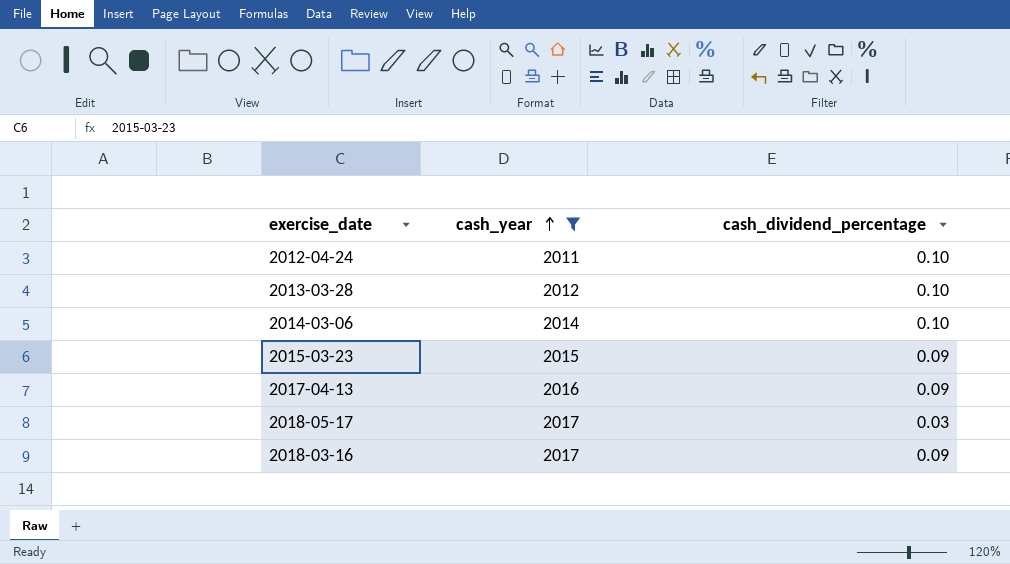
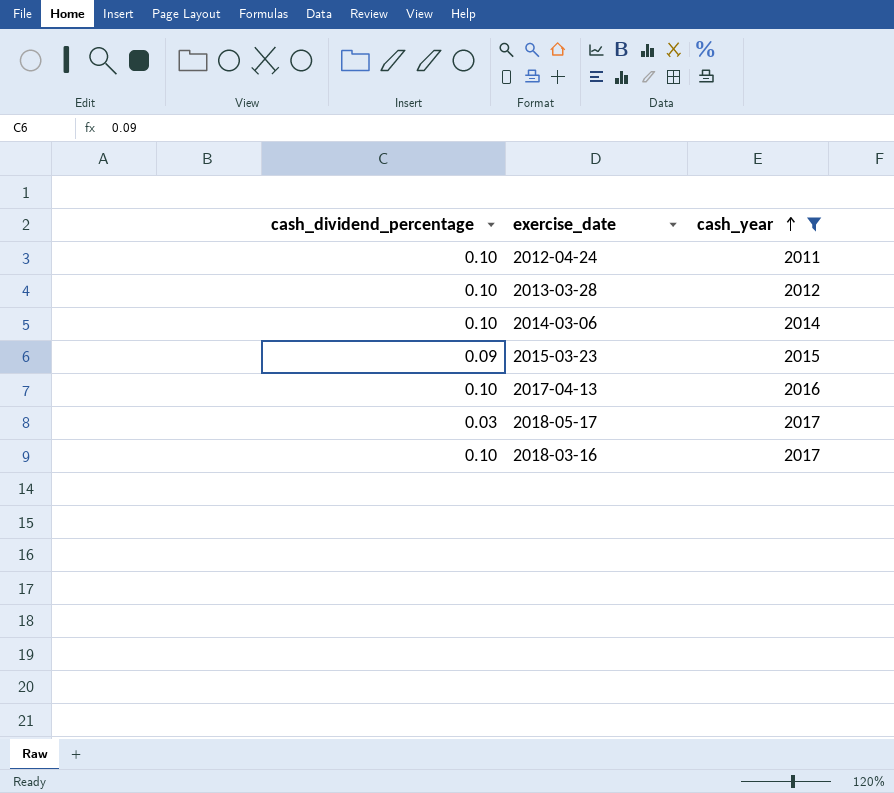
column cash_dividend_percentage | position: 3 -> 1
2017-04-13 | cash_dividend_percentage: 0.09 -> 0.10
2018-03-16 | cash_dividend_percentage: 0.09 -> 0.10

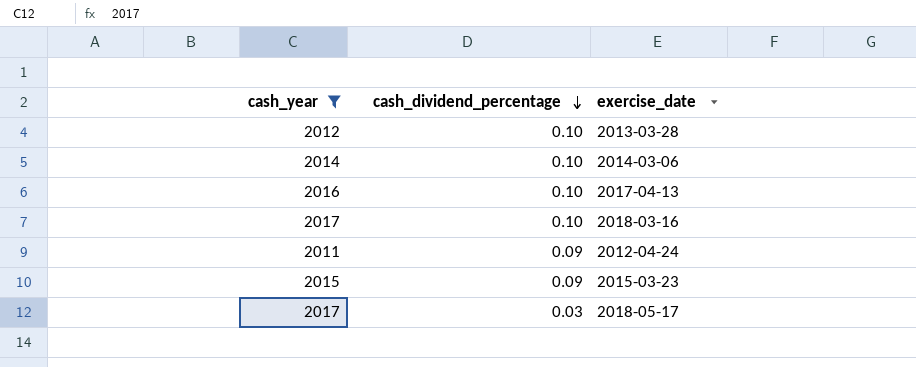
row order: cash_year ascending -> cash_dividend_percentage descending
column cash_year | position: 3 -> 1
2012-04-24 | cash_dividend_percentage: 0.10 -> 0.09

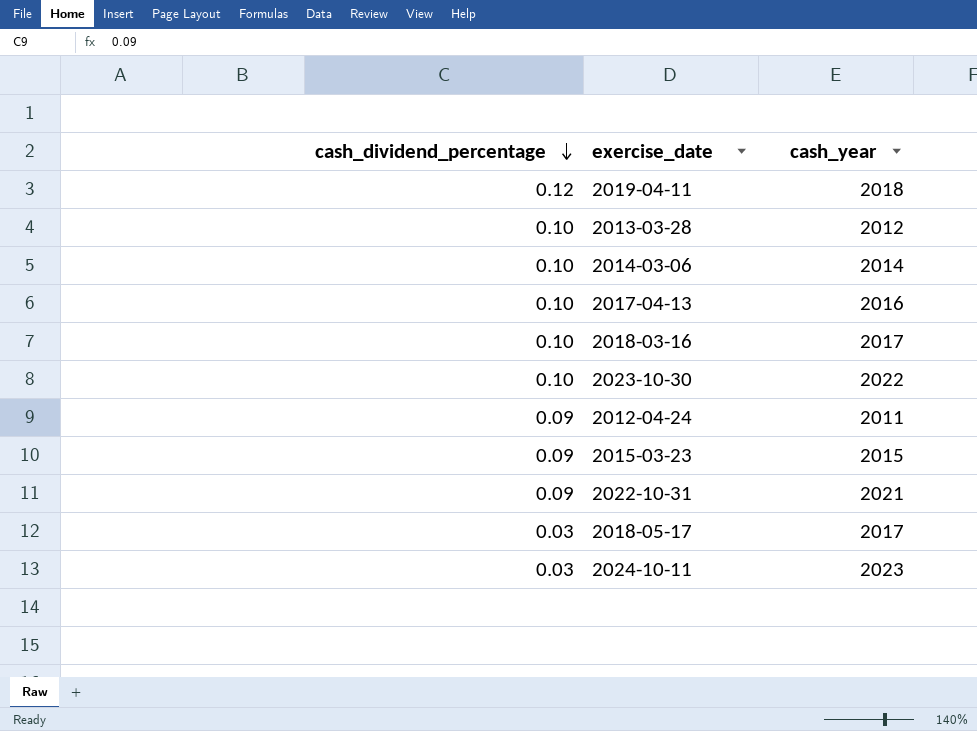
filter: cash_year <= 2017 -> none
column cash_year | position: 1 -> 3

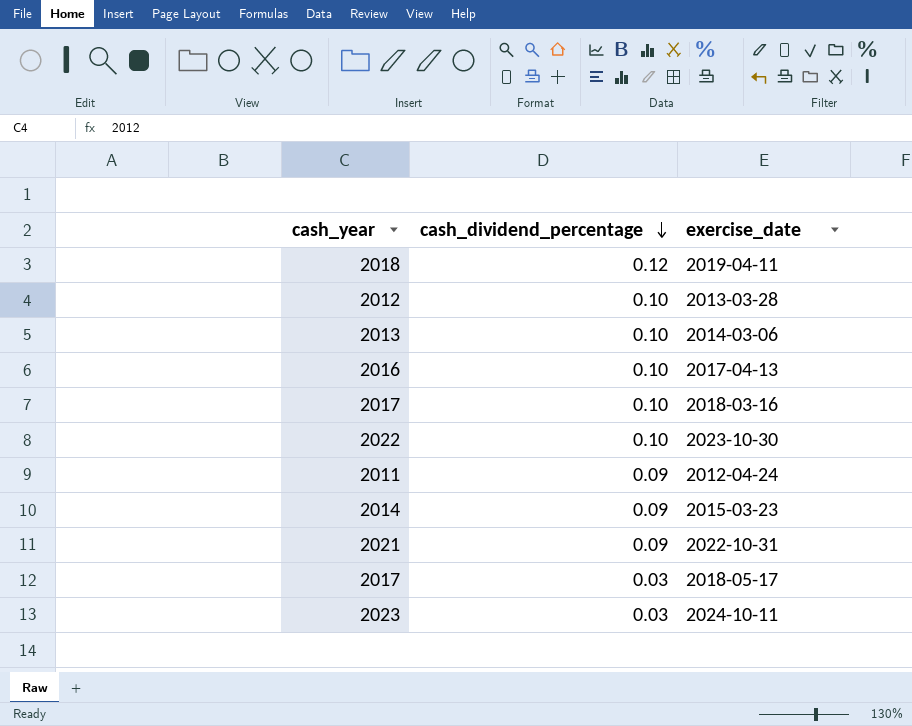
column cash_year | position: 3 -> 1
2014-03-06 | cash_year: 2014 -> 2013
2015-03-23 | cash_year: 2015 -> 2014

